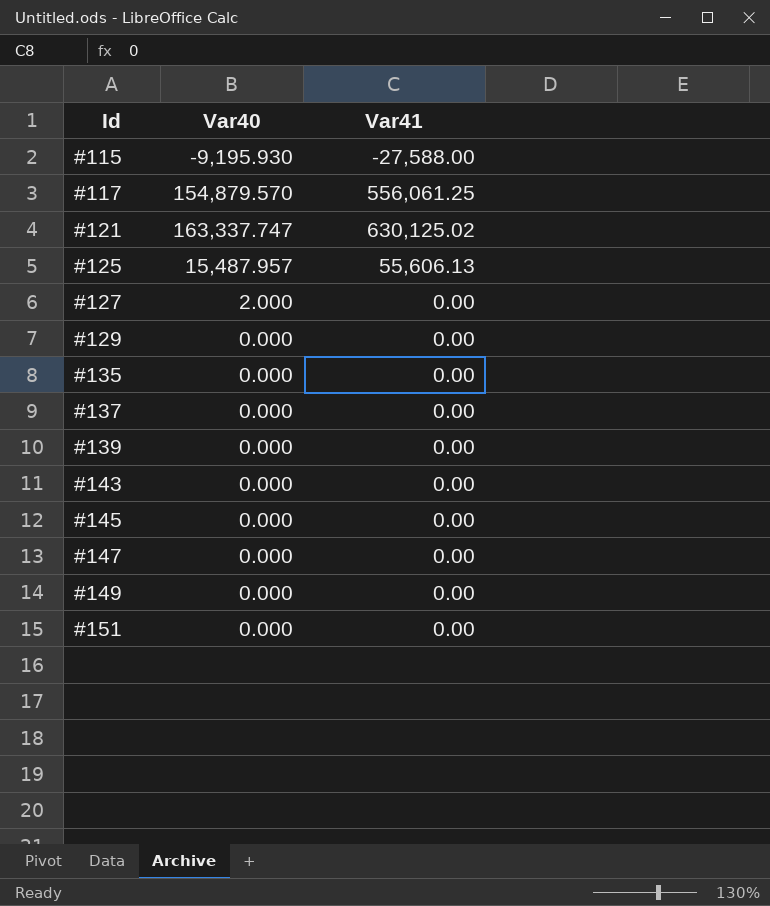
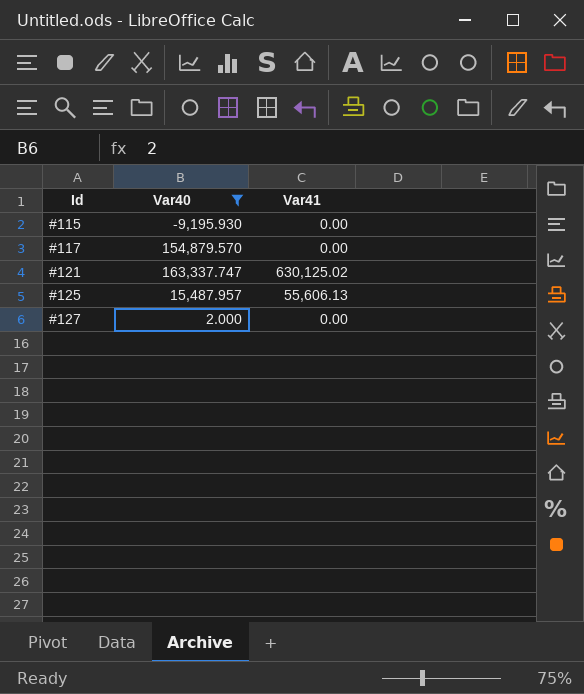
filter: none -> Var40 != 0.000
#115 | Var41: -27,588.00 -> 0.00
#117 | Var41: 556,061.25 -> 0.00

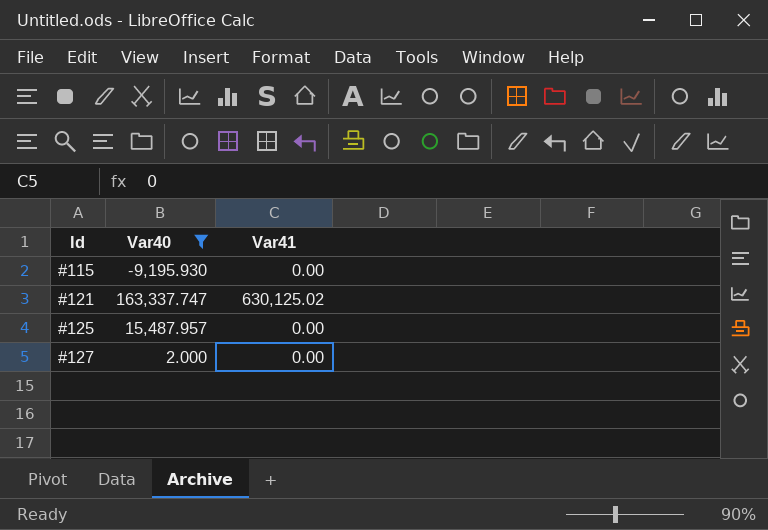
row #117: 154,879.570 | 0.00 -> none
#125 | Var41: 55,606.13 -> 0.00

